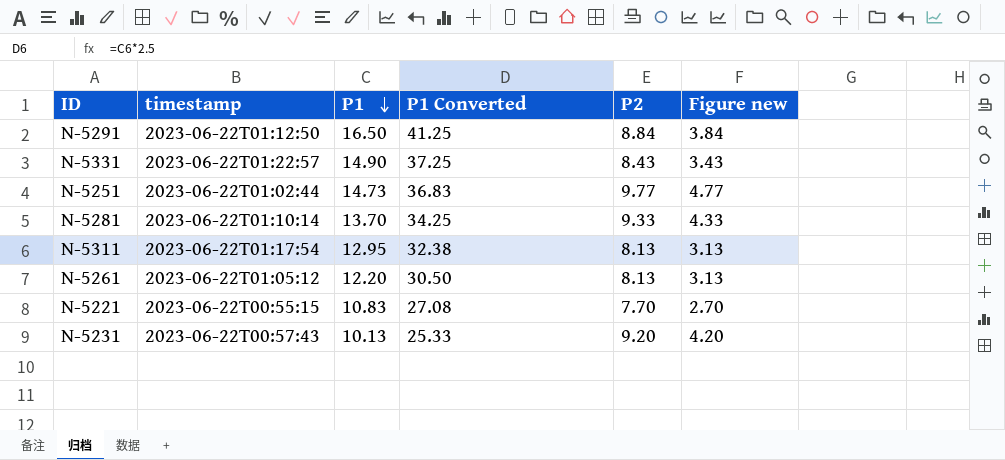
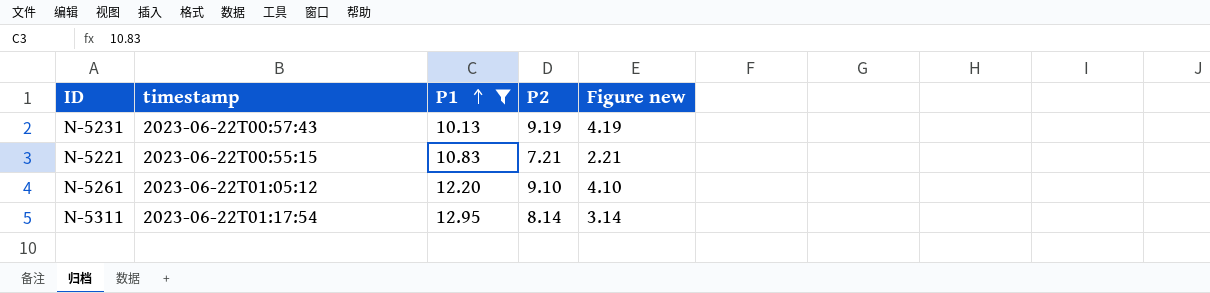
filter: none -> P1 <= 12.95
row order: P1 descending -> P1 ascending
column P1 Converted | formula: [P1] * 2.5 -> none
N-5231 | P2: 9.20 -> 9.19
N-5231 | Figure new: 4.20 -> 4.19
N-5221 | P2: 7.70 -> 7.21
N-5221 | Figure new: 2.70 -> 2.21
N-5261 | P2: 8.13 -> 9.10
N-5261 | Figure new: 3.13 -> 4.10
N-5311 | P2: 8.13 -> 8.14
N-5311 | Figure new: 3.13 -> 3.14

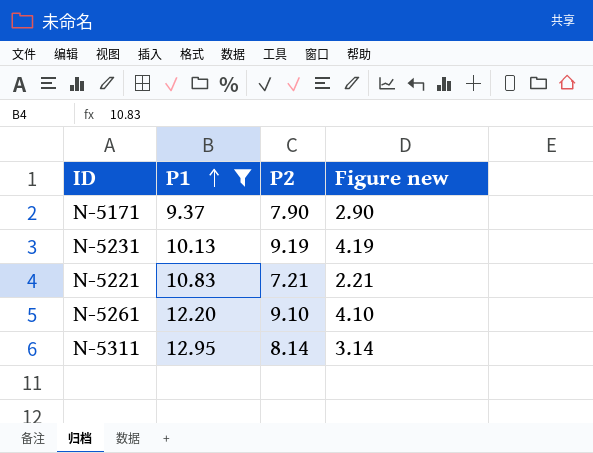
column timestamp | position: 2 -> none
row N-5171: none -> 9.37 | 7.90 | 2.90

